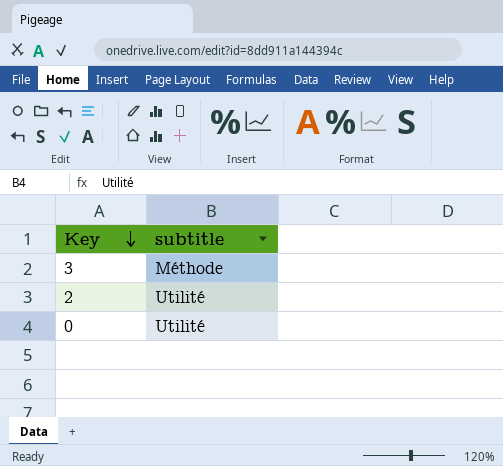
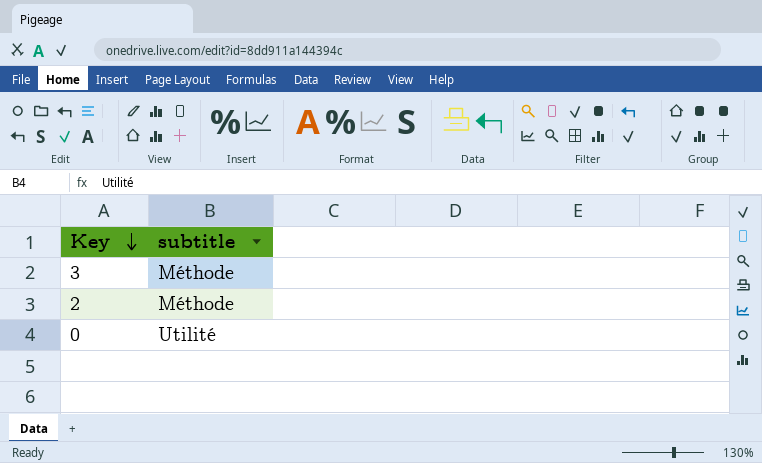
2 | subtitle: Utilité -> Méthode

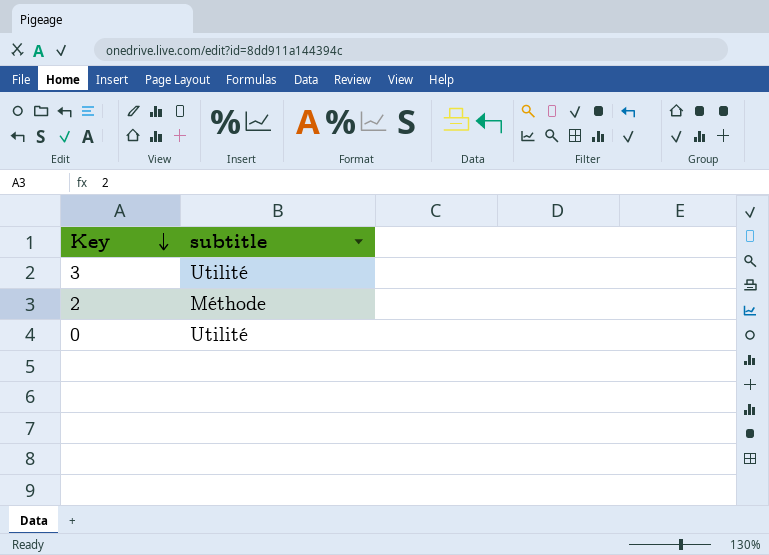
3 | subtitle: Méthode -> Utilité

